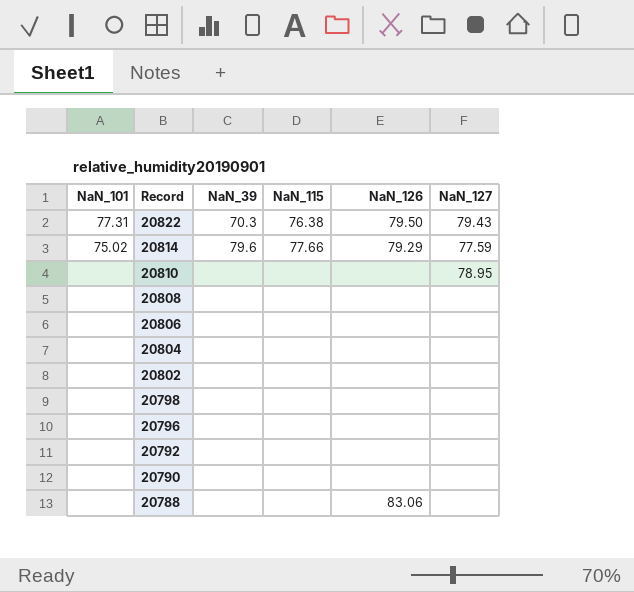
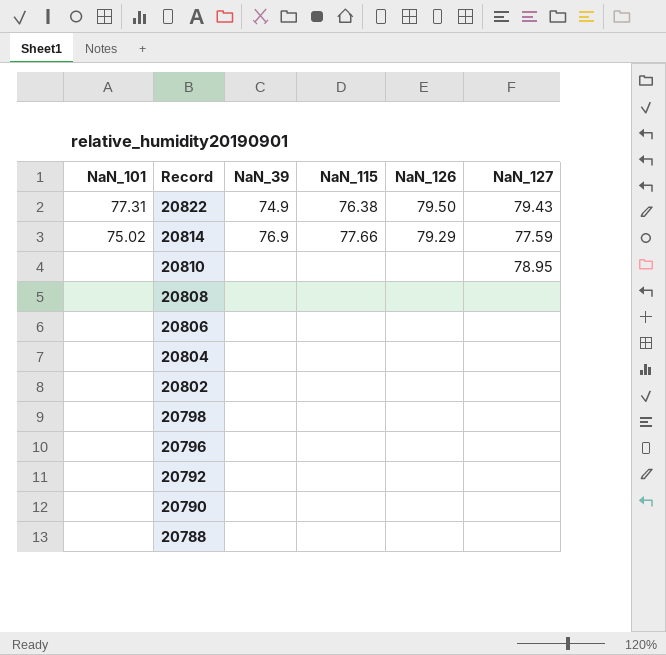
20822 | NaN_39: 70.3 -> 74.9
20814 | NaN_39: 79.6 -> 76.9
20788 | NaN_126: 83.06 -> none

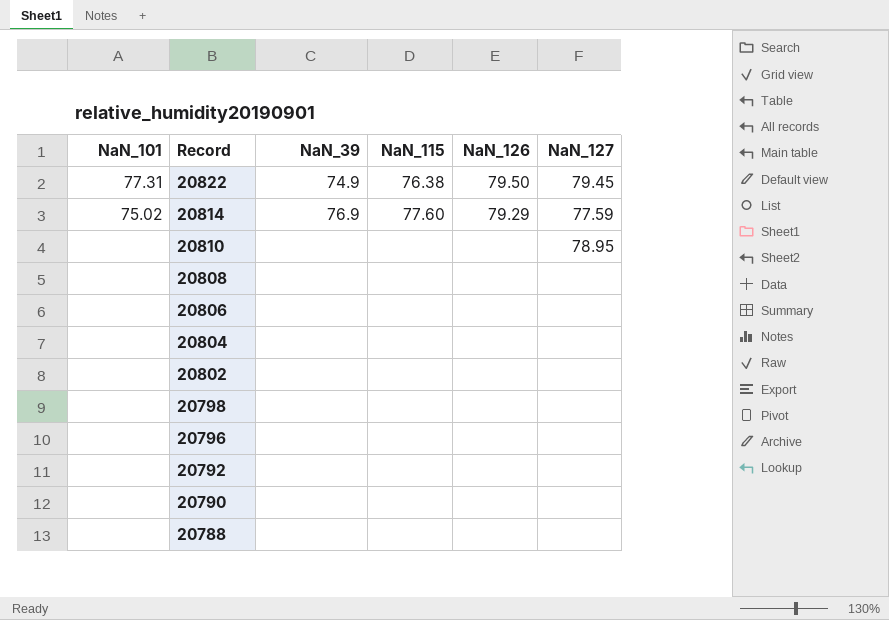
20822 | NaN_127: 79.43 -> 79.45
20814 | NaN_115: 77.66 -> 77.60

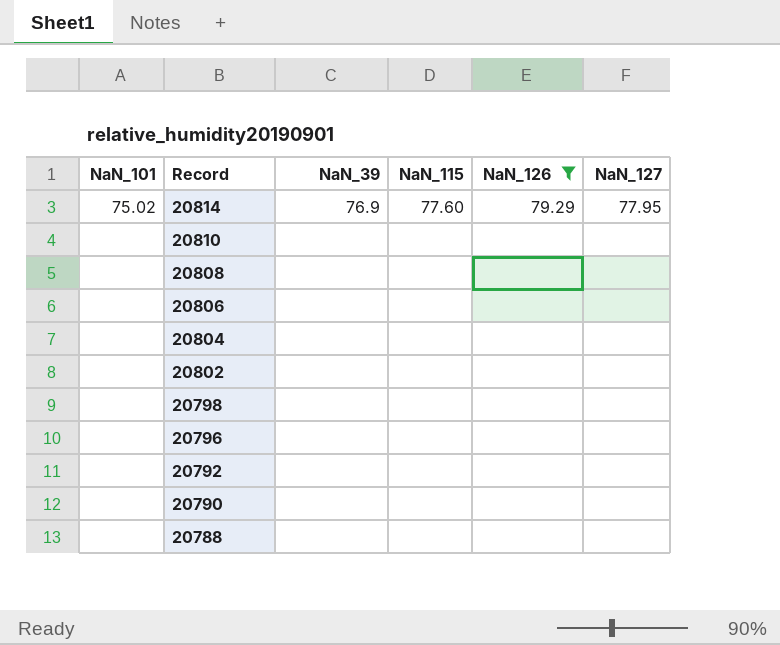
filter: none -> NaN_126 != 79.50
20814 | NaN_127: 77.59 -> 77.95
20810 | NaN_127: 78.95 -> none

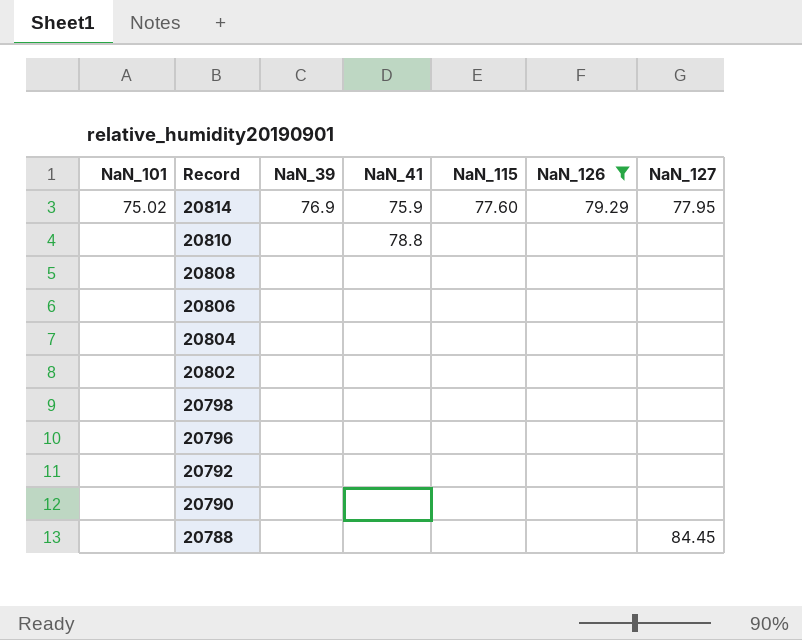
column NaN_41 | position: none -> 4
20788 | NaN_127: none -> 84.45

